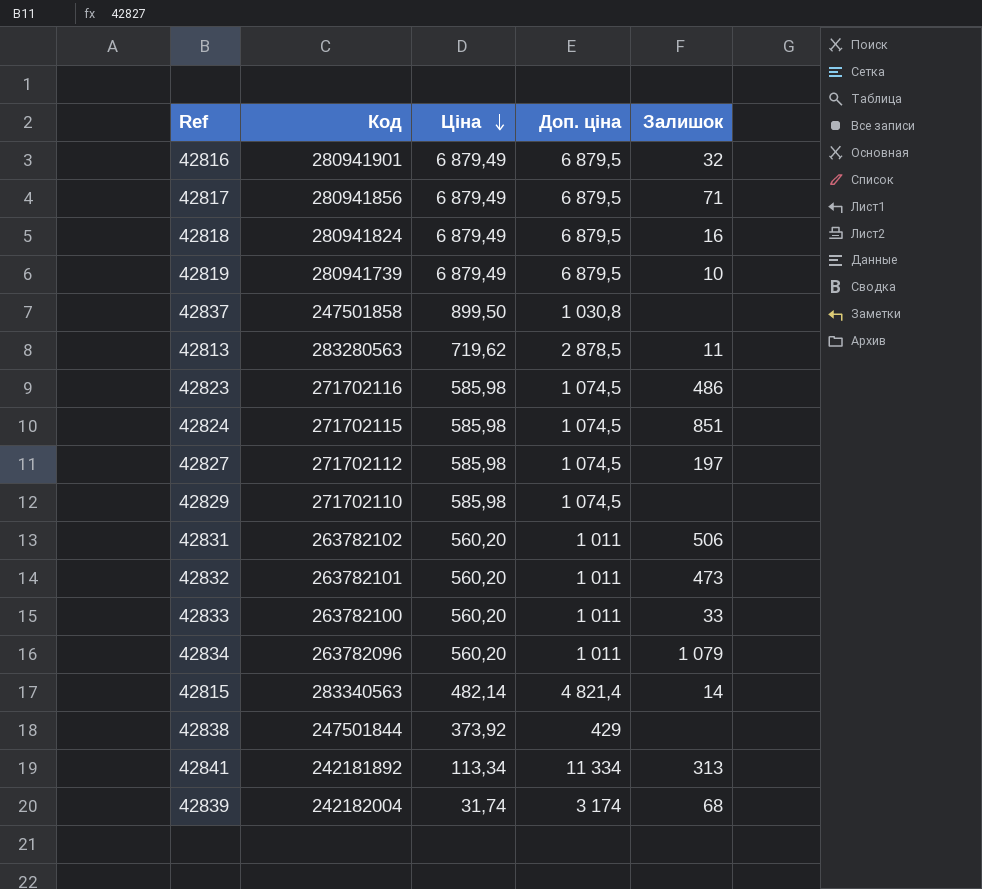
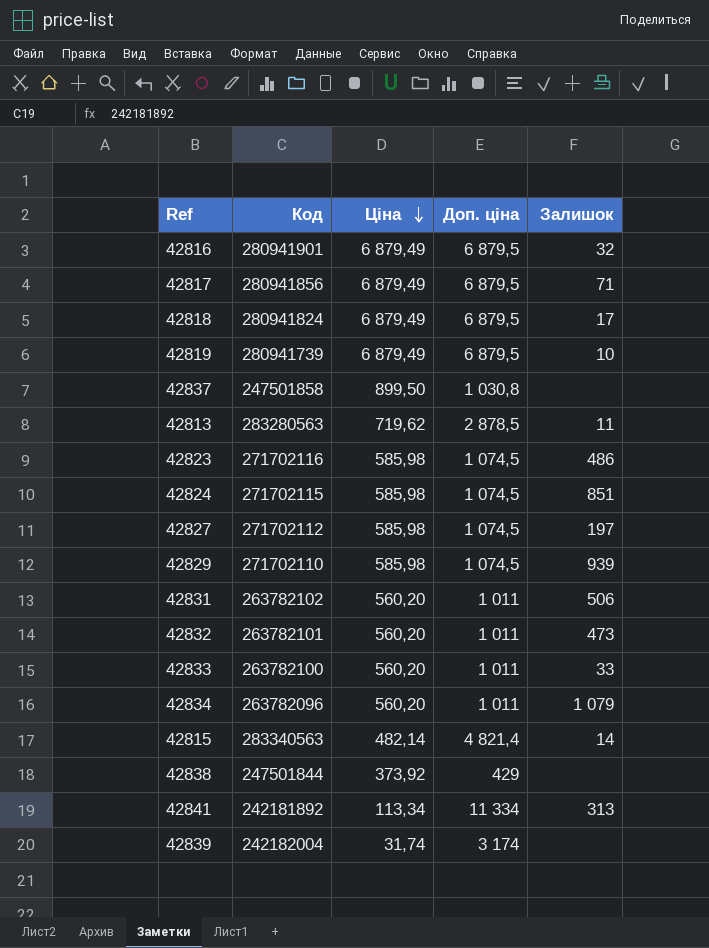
42818 | Залишок: 16 -> 17
42829 | Залишок: none -> 939
42839 | Залишок: 68 -> none

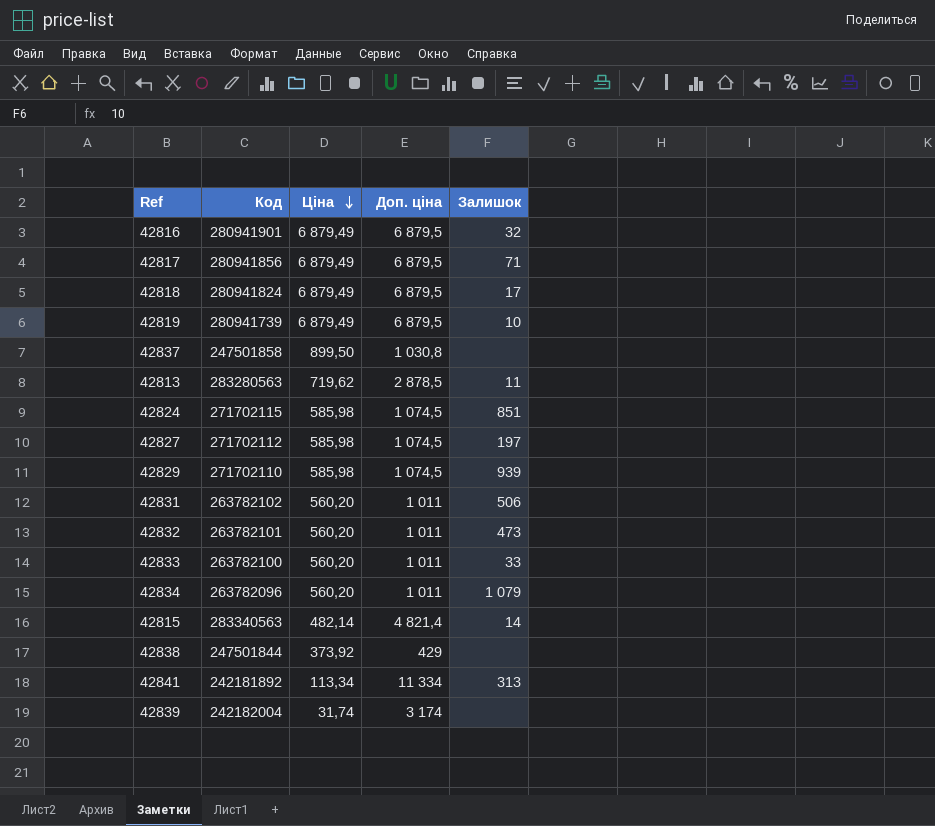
row 42823: 271702116 | 585,98 | 1 074,5 | 486 -> none

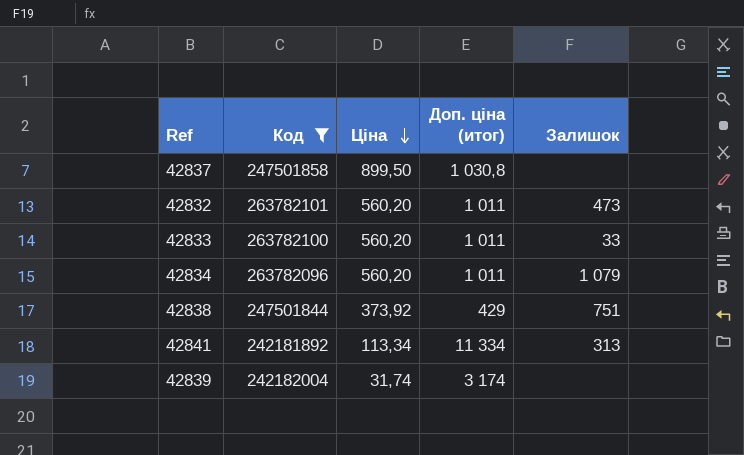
filter: none -> Код <= 263782101
column name: Доп. ціна -> Доп. ціна (итог)
42838 | Залишок: none -> 751

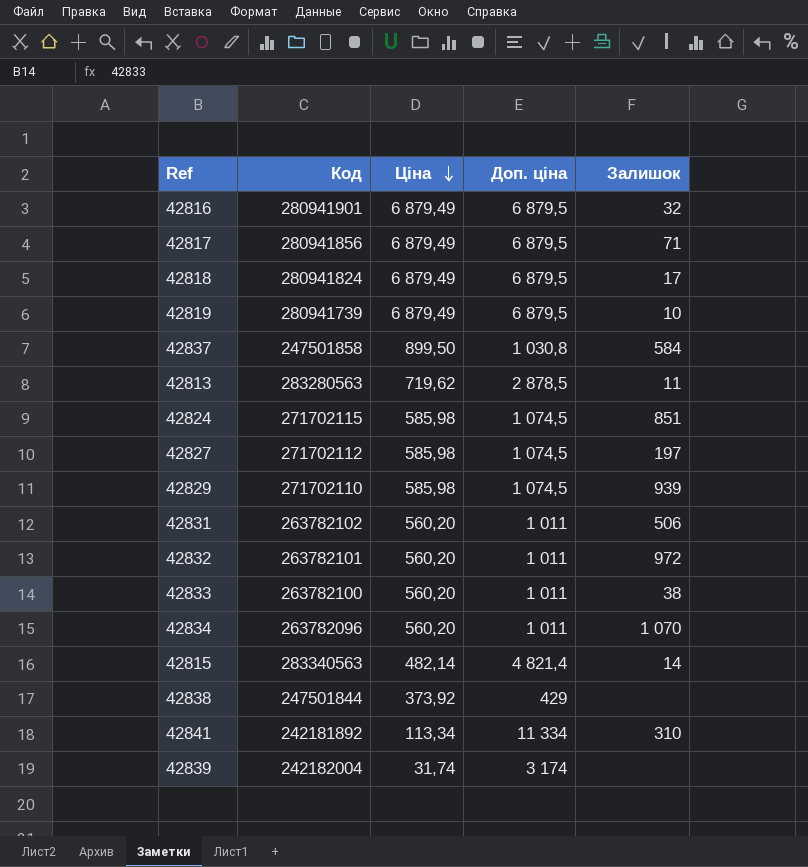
filter: Код <= 263782101 -> none
column name: Доп. ціна (итог) -> Доп. ціна
42837 | Залишок: none -> 584
42832 | Залишок: 473 -> 972
42833 | Залишок: 33 -> 38
42834 | Залишок: 1 079 -> 1 070
42838 | Залишок: 751 -> none
42841 | Залишок: 313 -> 310

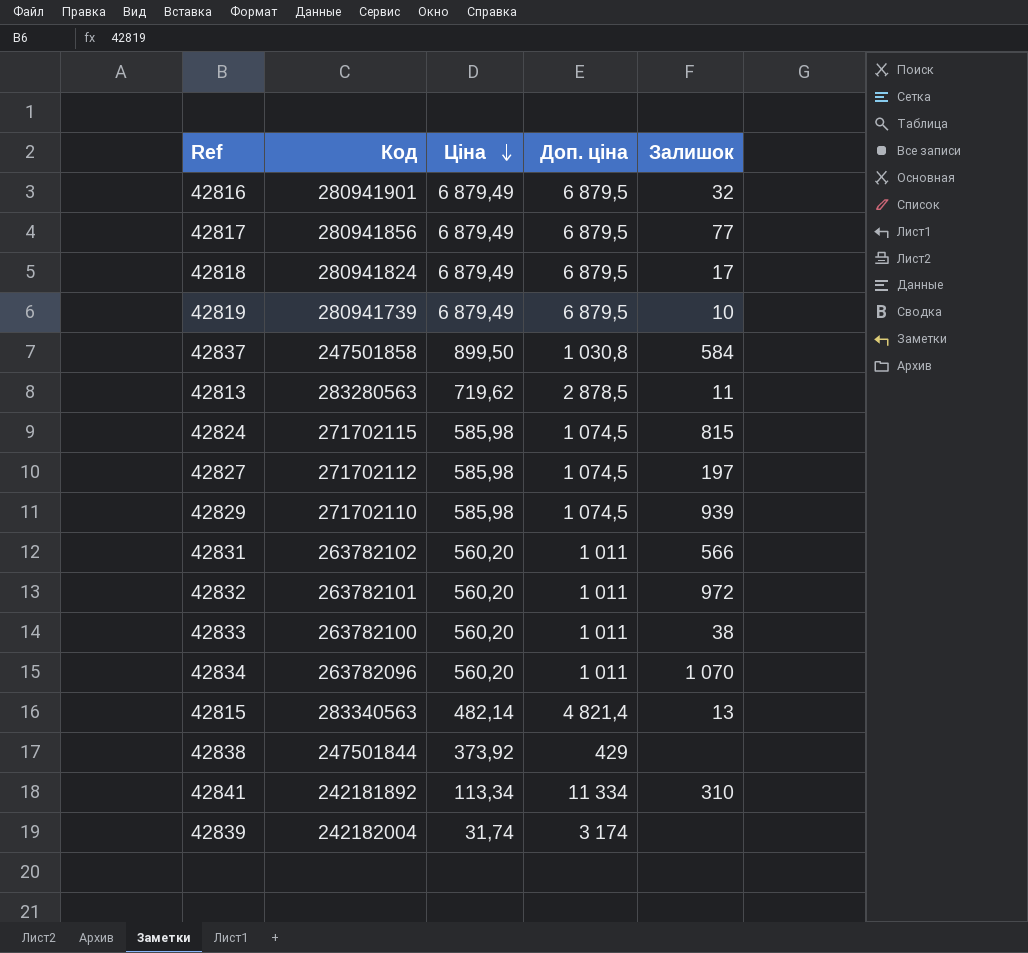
42817 | Залишок: 71 -> 77
42824 | Залишок: 851 -> 815
42831 | Залишок: 506 -> 566
42815 | Залишок: 14 -> 13

